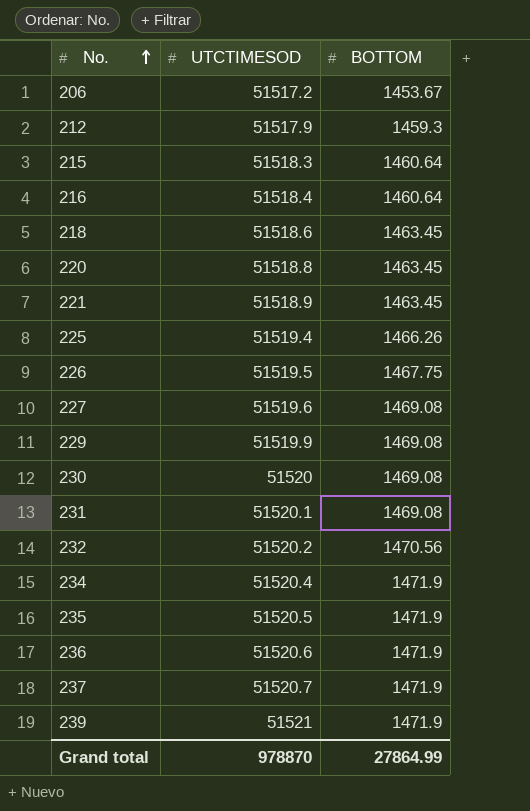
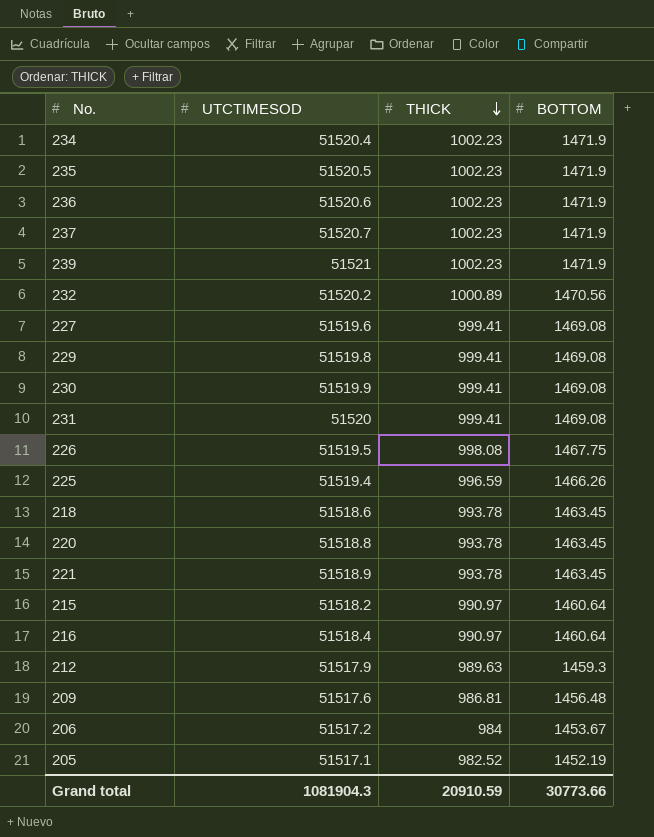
row order: No. ascending -> THICK descending
column THICK | position: none -> 3
229 | UTCTIMESOD: 51519.9 -> 51519.8
230 | UTCTIMESOD: 51520 -> 51519.9
231 | UTCTIMESOD: 51520.1 -> 51520
215 | UTCTIMESOD: 51518.3 -> 51518.2
row 209: none -> 51517.6 | 986.81 | 1456.48
row 205: none -> 51517.1 | 982.52 | 1452.19
Grand total | UTCTIMESOD: 978870 -> 1081904.3
Grand total | BOTTOM: 27864.99 -> 30773.66

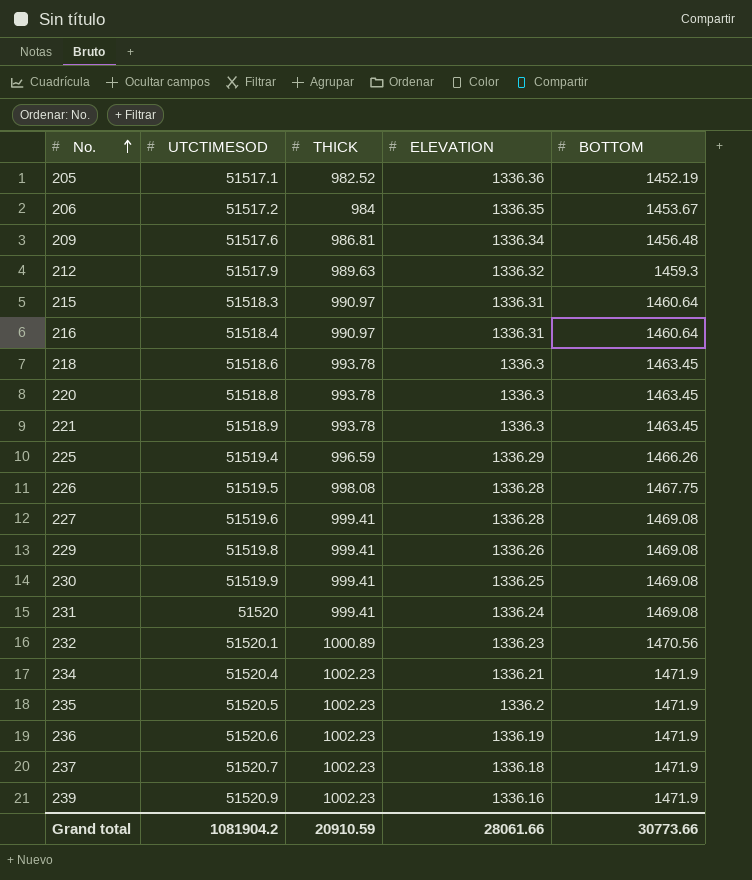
row order: THICK descending -> No. ascending
column ELEVATION | position: none -> 4
215 | UTCTIMESOD: 51518.2 -> 51518.3
232 | UTCTIMESOD: 51520.2 -> 51520.1
239 | UTCTIMESOD: 51521 -> 51520.9
Grand total | UTCTIMESOD: 1081904.3 -> 1081904.2

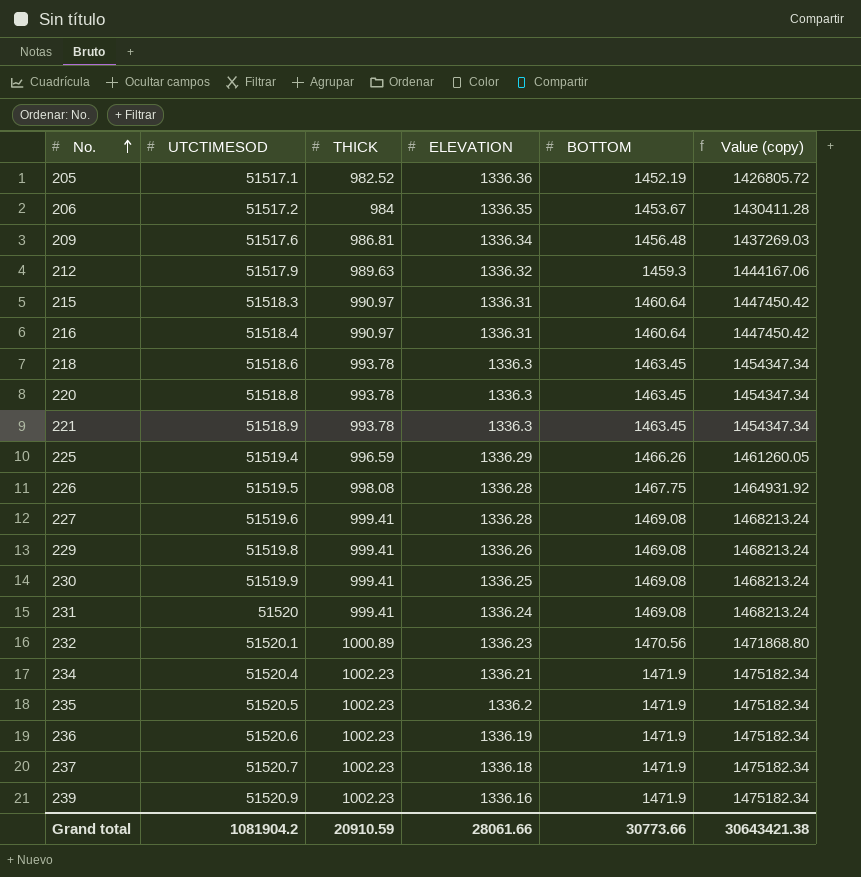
column Value (copy) | formula: none -> [THICK] * [BOTTOM]

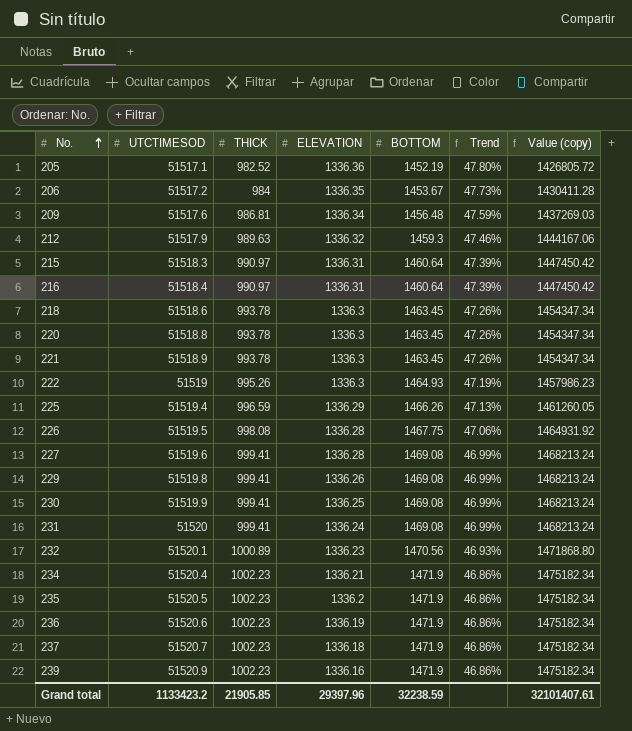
column Trend | formula: none -> ([BOTTOM] - [THICK]) / [THICK]
row 222: none -> 51519 | 995.26 | 1336.3 | 1464.93 | 47.19% | 1457986.23
Grand total | UTCTIMESOD: 1081904.2 -> 1133423.2
Grand total | THICK: 20910.59 -> 21905.85
Grand total | ELEVATION: 28061.66 -> 29397.96
Grand total | BOTTOM: 30773.66 -> 32238.59
Grand total | Value (copy): 30643421.38 -> 32101407.61

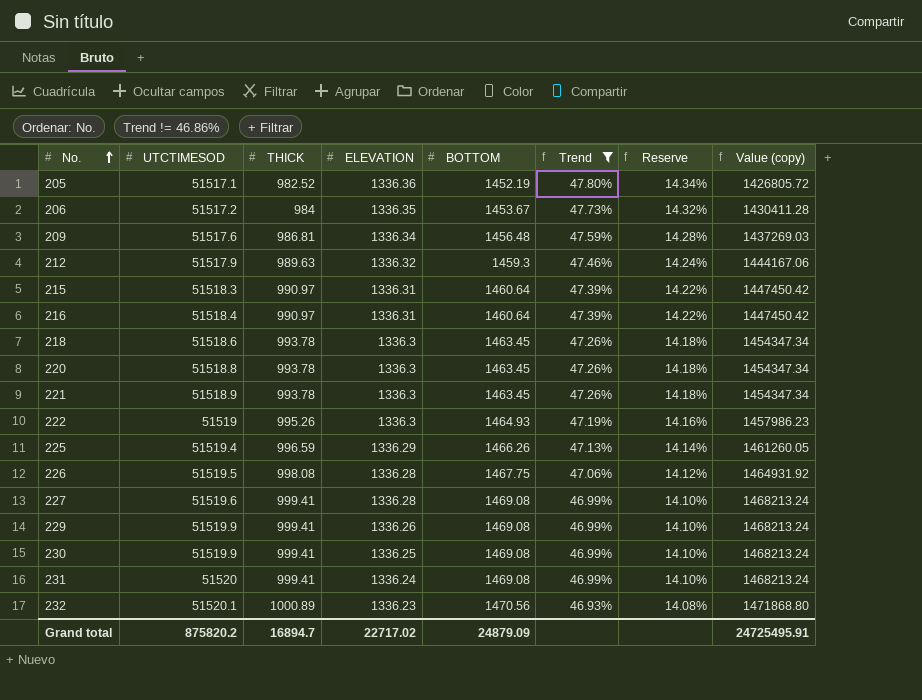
filter: none -> Trend != 46.86%
column Reserve | formula: none -> [Trend] * 0.3
229 | UTCTIMESOD: 51519.8 -> 51519.9
Grand total | UTCTIMESOD: 1133423.2 -> 875820.2
Grand total | THICK: 21905.85 -> 16894.7
Grand total | ELEVATION: 29397.96 -> 22717.02
Grand total | BOTTOM: 32238.59 -> 24879.09
Grand total | Value (copy): 32101407.61 -> 24725495.91

